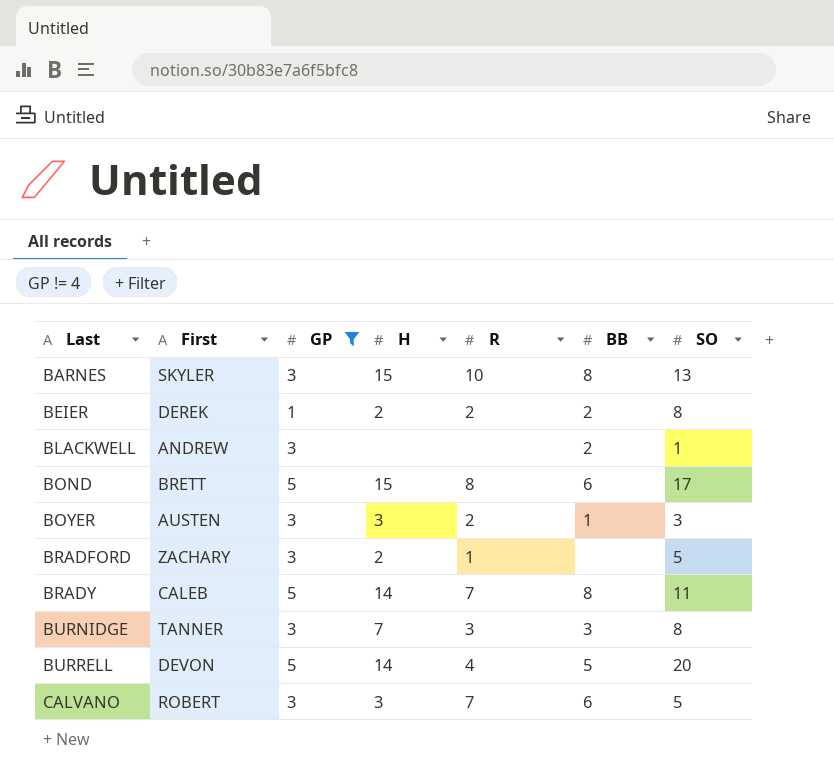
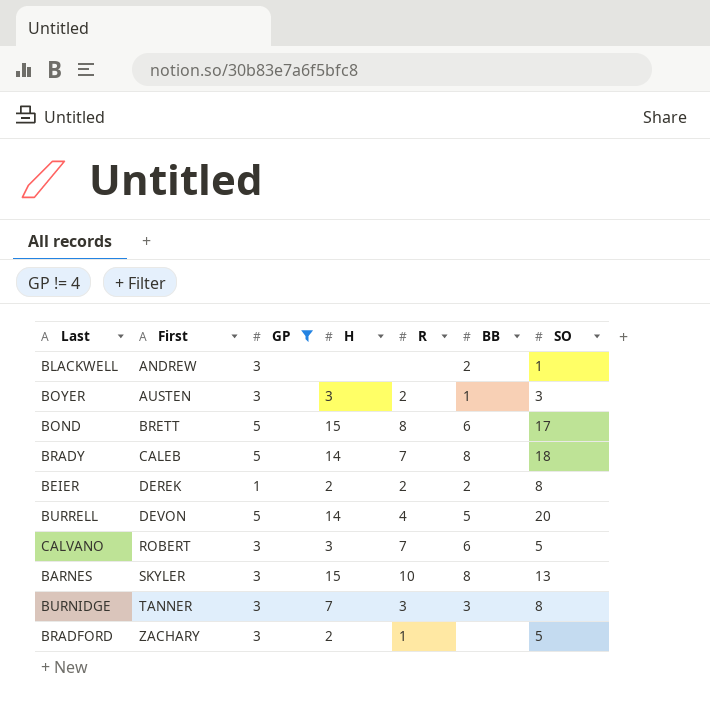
row order: Last ascending -> First ascending
BRADY | SO: 11 -> 18

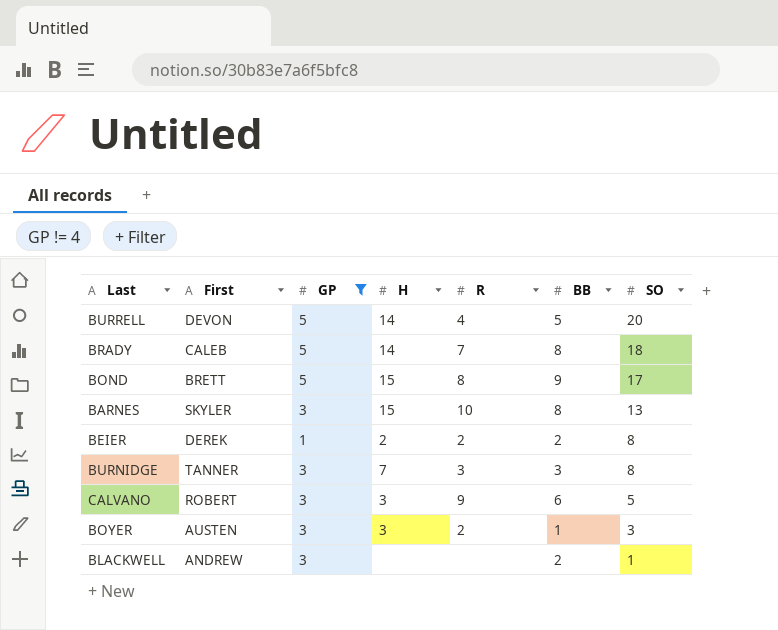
row order: First ascending -> SO descending
row BRADFORD: ZACHARY | 3 | 2 | 1 | none | 5 -> none
BOND | BB: 6 -> 9
CALVANO | R: 7 -> 9

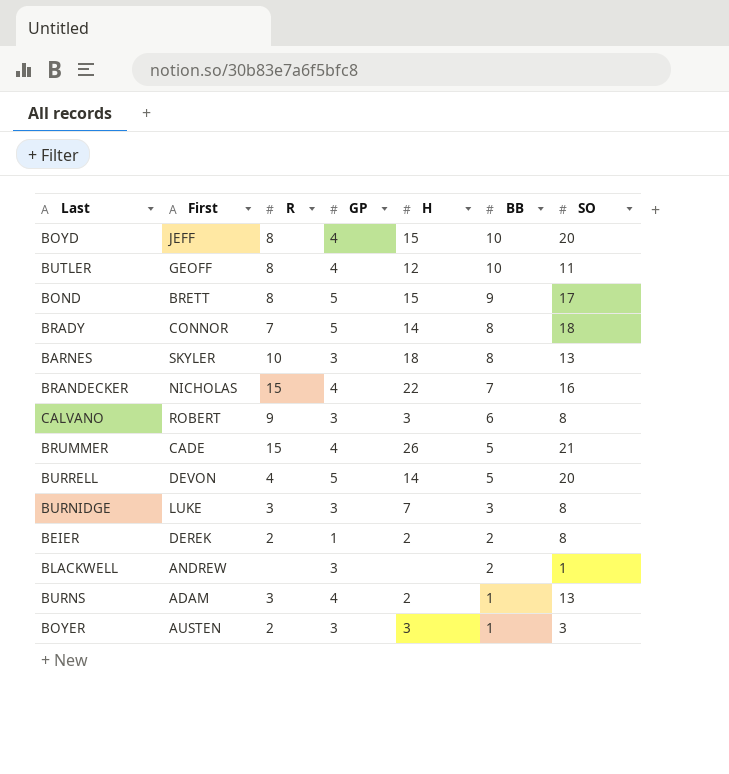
filter: GP != 4 -> none
row order: SO descending -> BB descending
column R | position: 5 -> 3
BRADY | First: CALEB -> CONNOR
BARNES | H: 15 -> 18
CALVANO | SO: 5 -> 8
BURNIDGE | First: TANNER -> LUKE

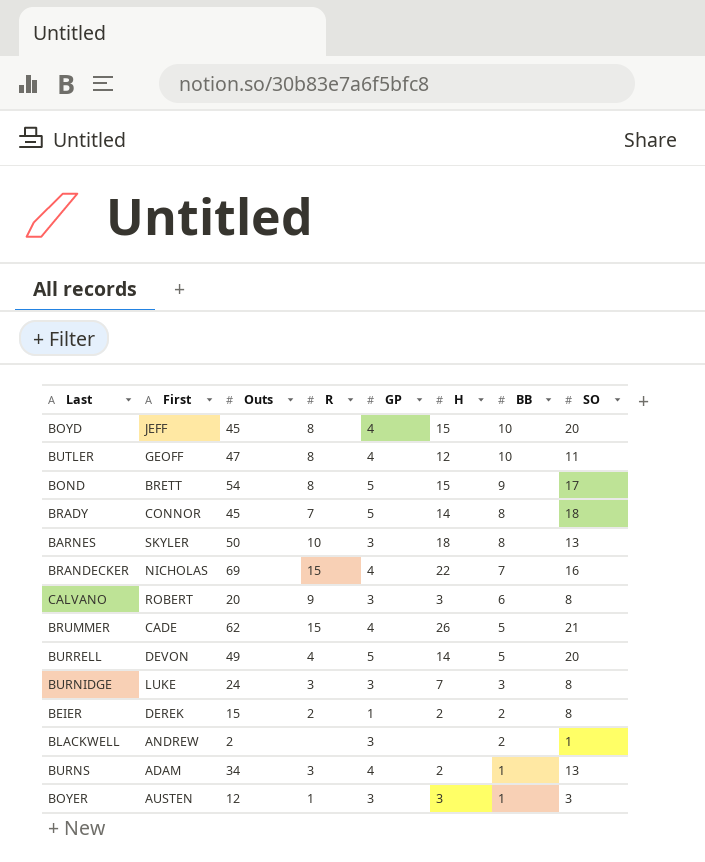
column Outs | position: none -> 3
BOYER | R: 2 -> 1

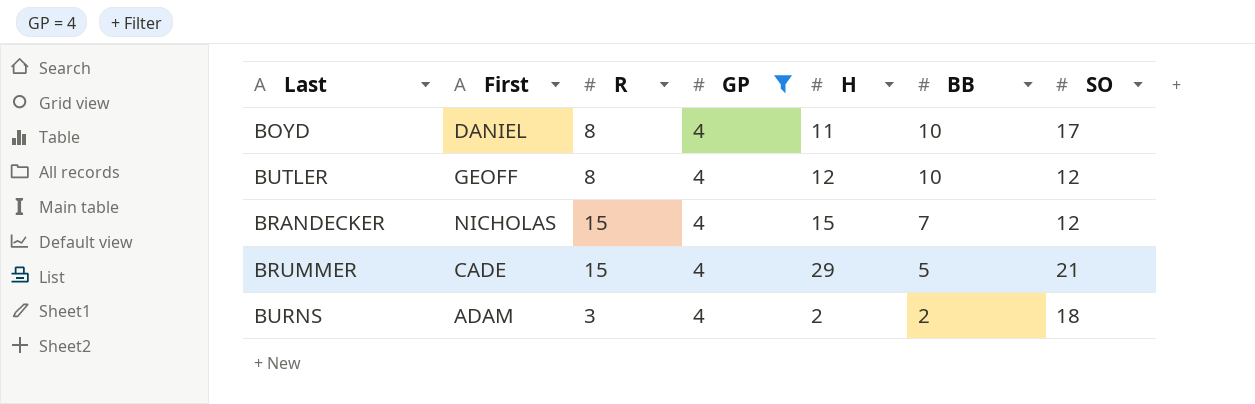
filter: none -> GP = 4
column Outs | position: 3 -> none
BOYD | First: JEFF -> DANIEL
BOYD | H: 15 -> 11
BOYD | SO: 20 -> 17
BUTLER | SO: 11 -> 12
BRANDECKER | H: 22 -> 15
BRANDECKER | SO: 16 -> 12
BRUMMER | H: 26 -> 29
BURNS | BB: 1 -> 2
BURNS | SO: 13 -> 18

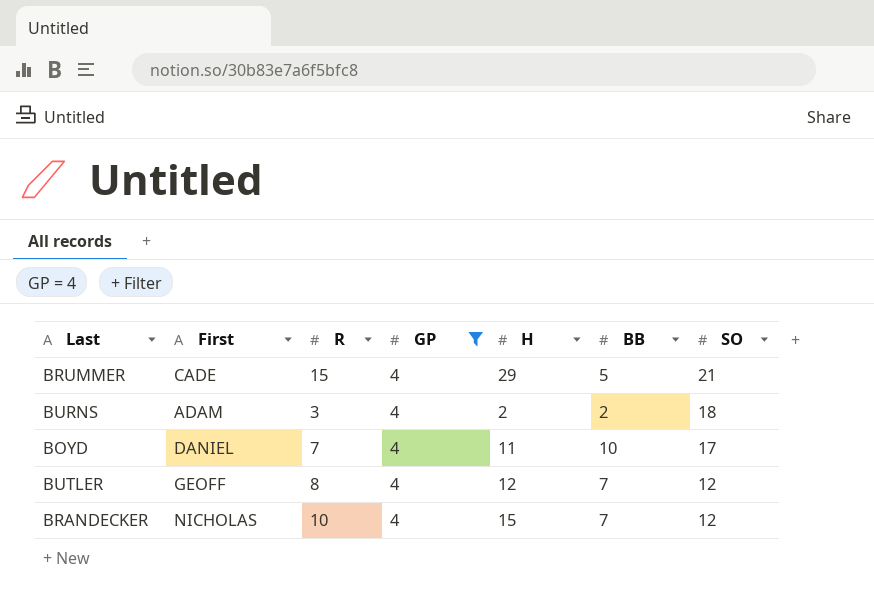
row order: BB descending -> SO descending
BOYD | R: 8 -> 7
BUTLER | BB: 10 -> 7
BRANDECKER | R: 15 -> 10

